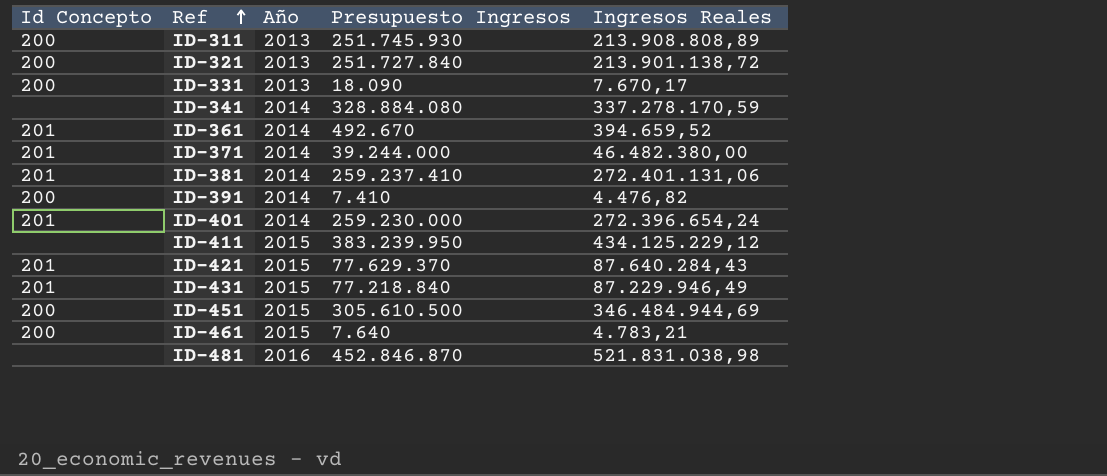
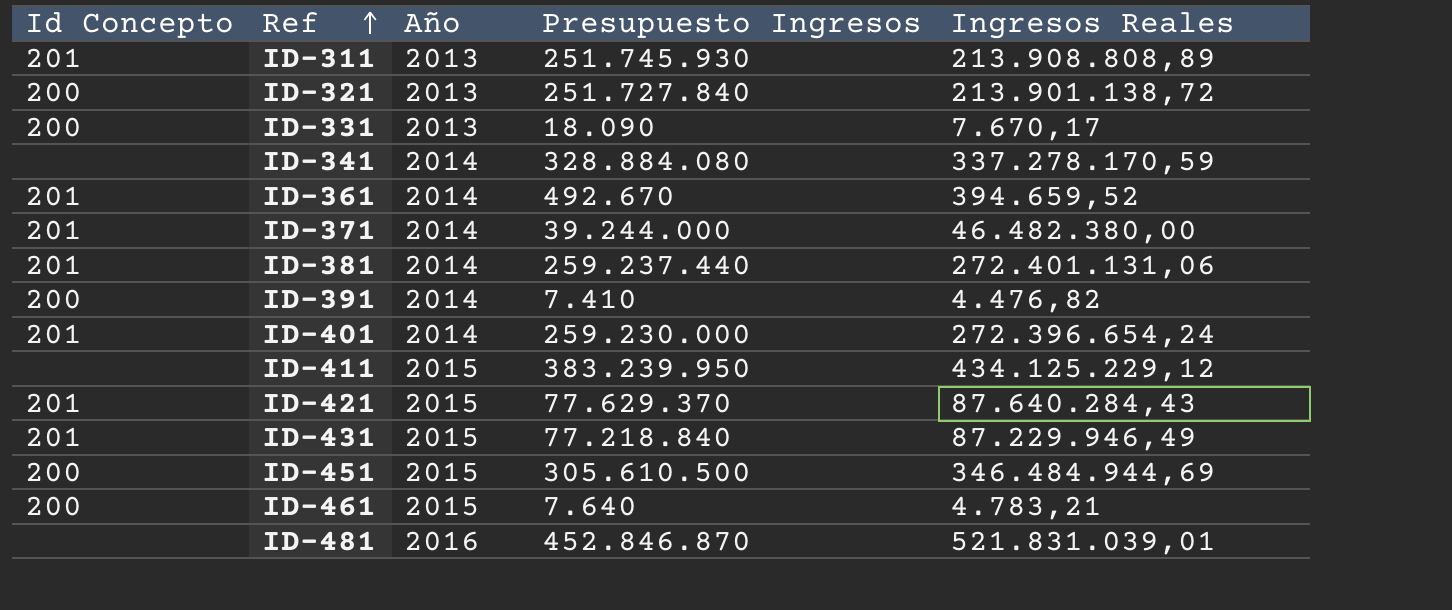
ID-311 | Id Concepto: 200 -> 201
ID-381 | Presupuesto Ingresos: 259.237.410 -> 259.237.440
ID-481 | Ingresos Reales: 521.831.038,98 -> 521.831.039,01

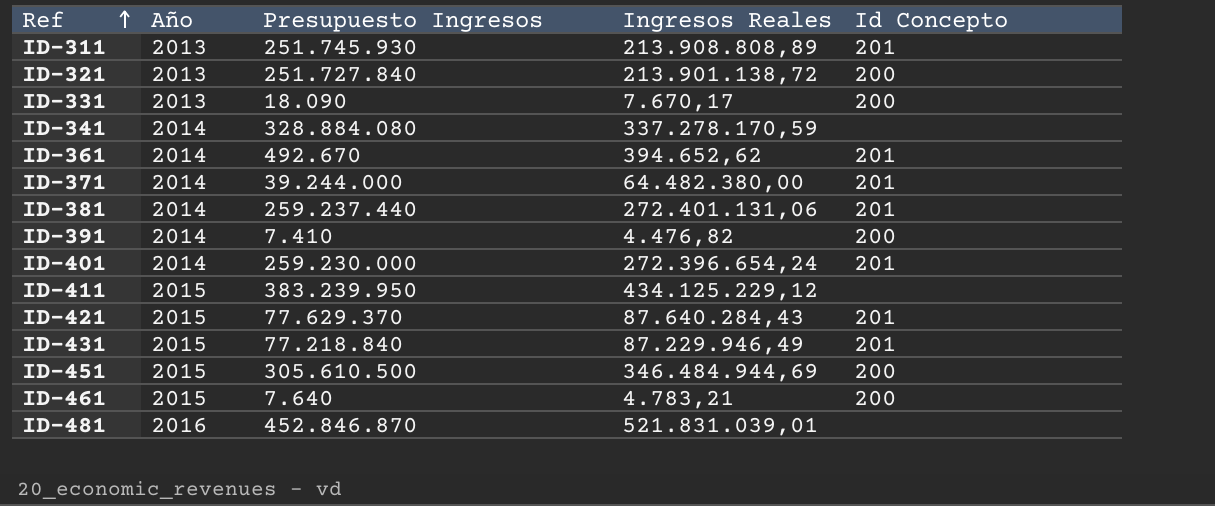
column Id Concepto | position: 1 -> 5
ID-361 | Ingresos Reales: 394.659,52 -> 394.652,62
ID-371 | Ingresos Reales: 46.482.380,00 -> 64.482.380,00

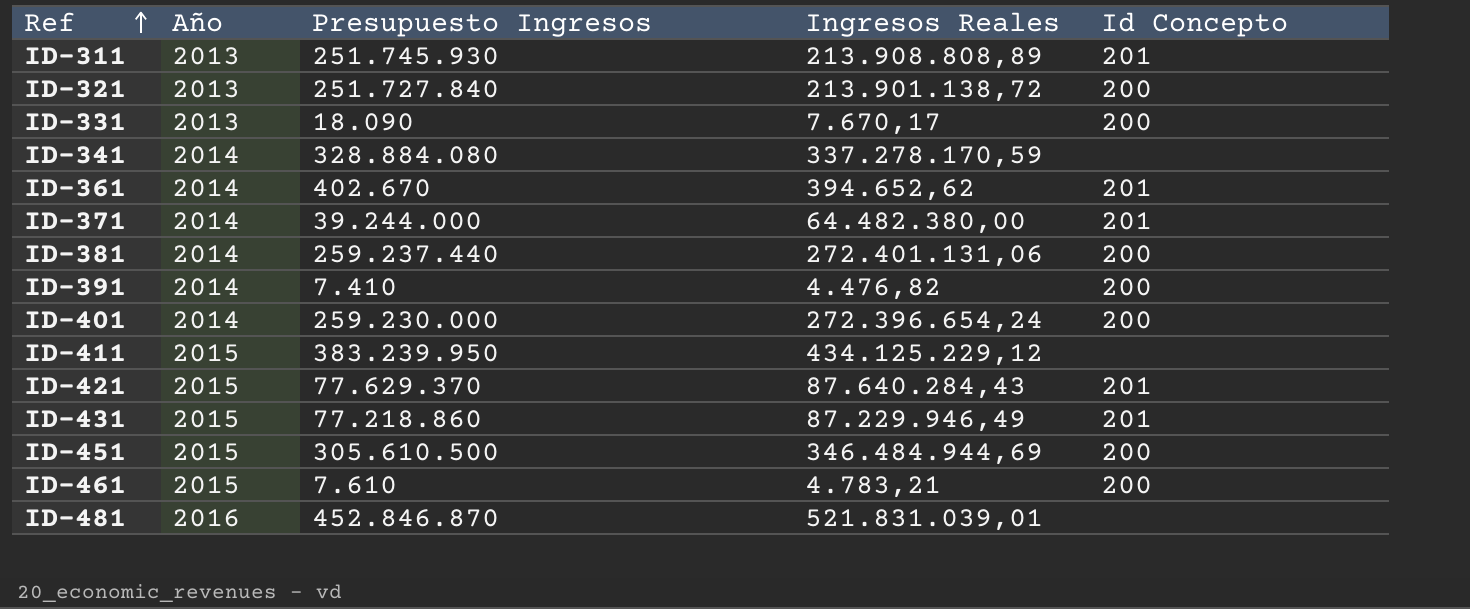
ID-361 | Presupuesto Ingresos: 492.670 -> 402.670
ID-381 | Id Concepto: 201 -> 200
ID-401 | Id Concepto: 201 -> 200
ID-431 | Presupuesto Ingresos: 77.218.840 -> 77.218.860
ID-461 | Presupuesto Ingresos: 7.640 -> 7.610

